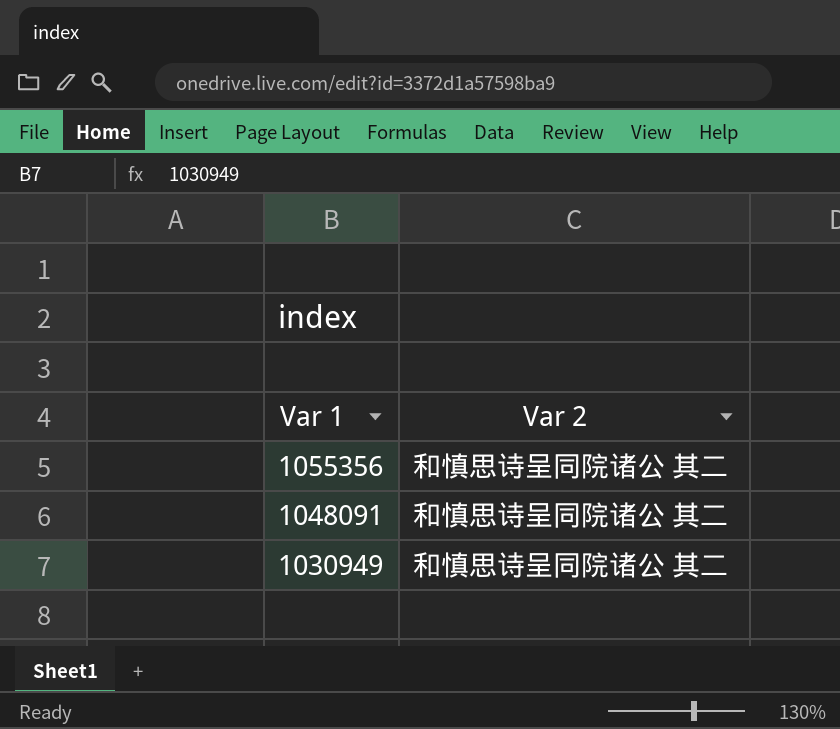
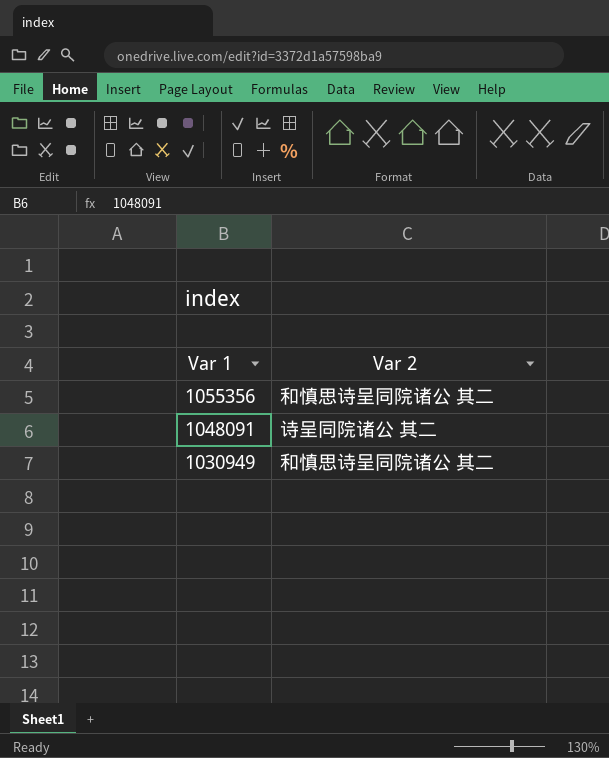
1048091 | Var 2: 和慎思诗呈同院诸公 其二 -> 诗呈同院诸公 其二

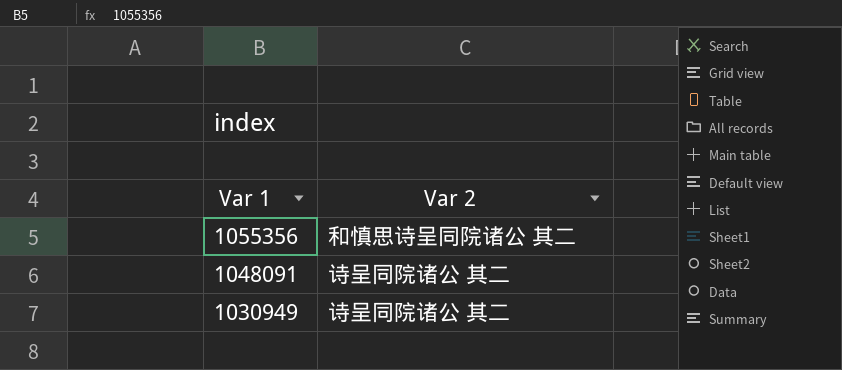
1030949 | Var 2: 和慎思诗呈同院诸公 其二 -> 诗呈同院诸公 其二

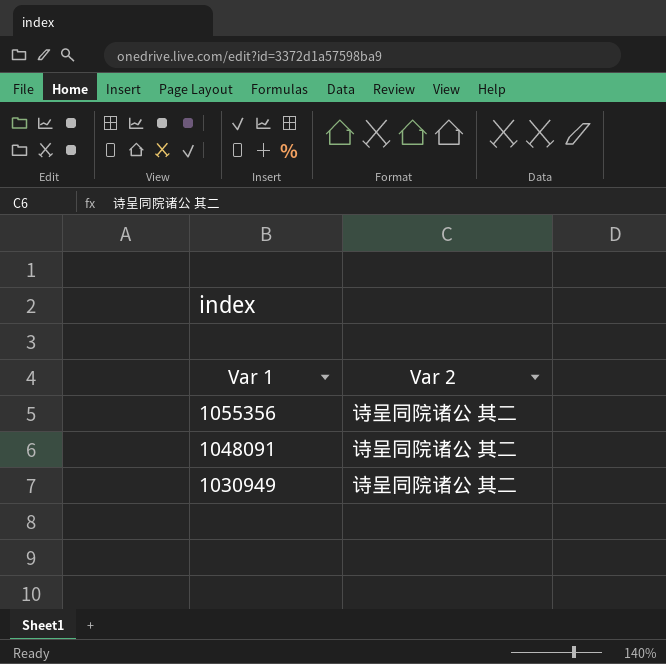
1055356 | Var 2: 和慎思诗呈同院诸公 其二 -> 诗呈同院诸公 其二

